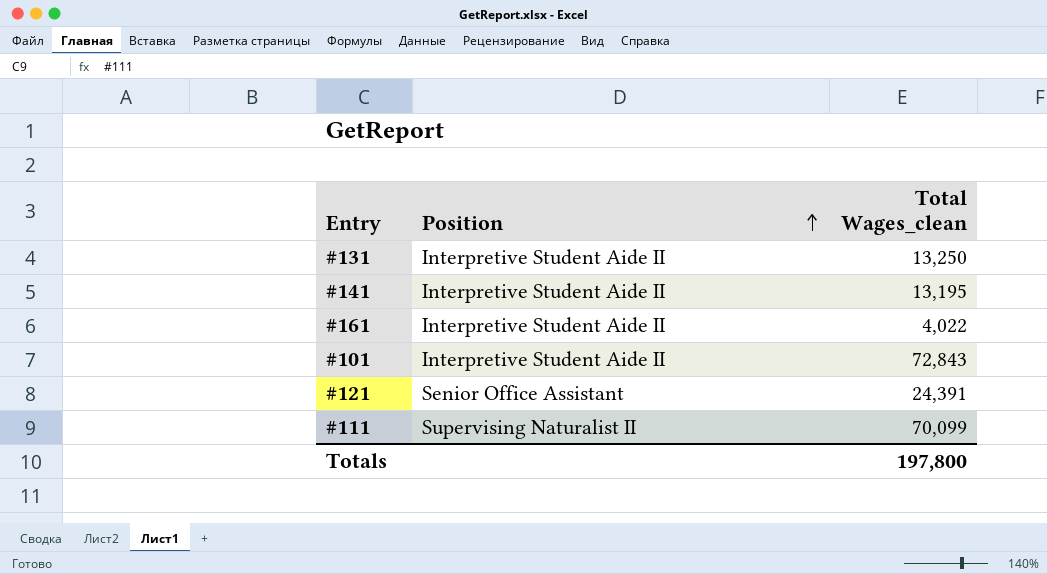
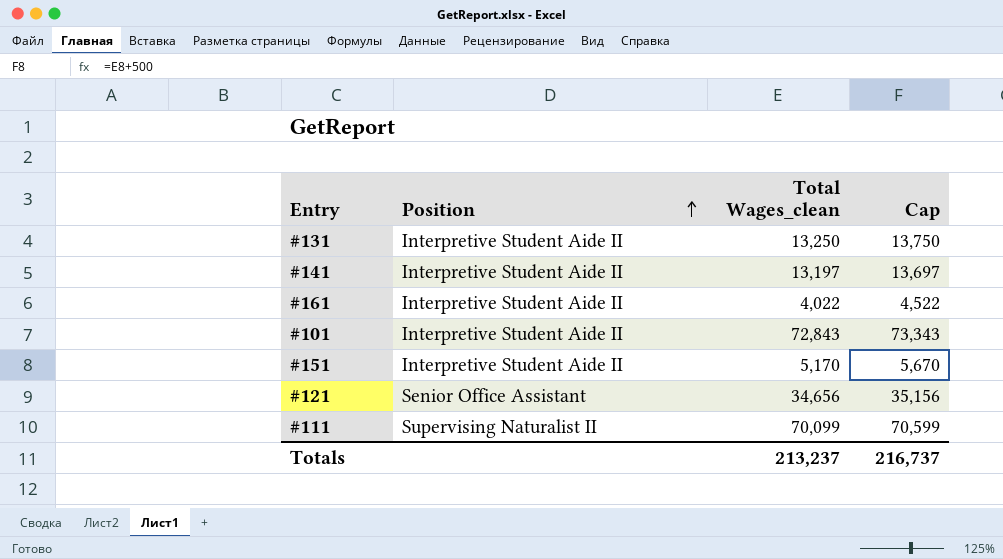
column Cap | formula: none -> [Total Wages_clean] + 500
#141 | Total Wages_clean: 13,195 -> 13,197
row #151: none -> Interpretive Student Aide II | 5,170 | 5,670
#121 | Total Wages_clean: 24,391 -> 34,656
Totals | Total Wages_clean: 197,800 -> 213,237

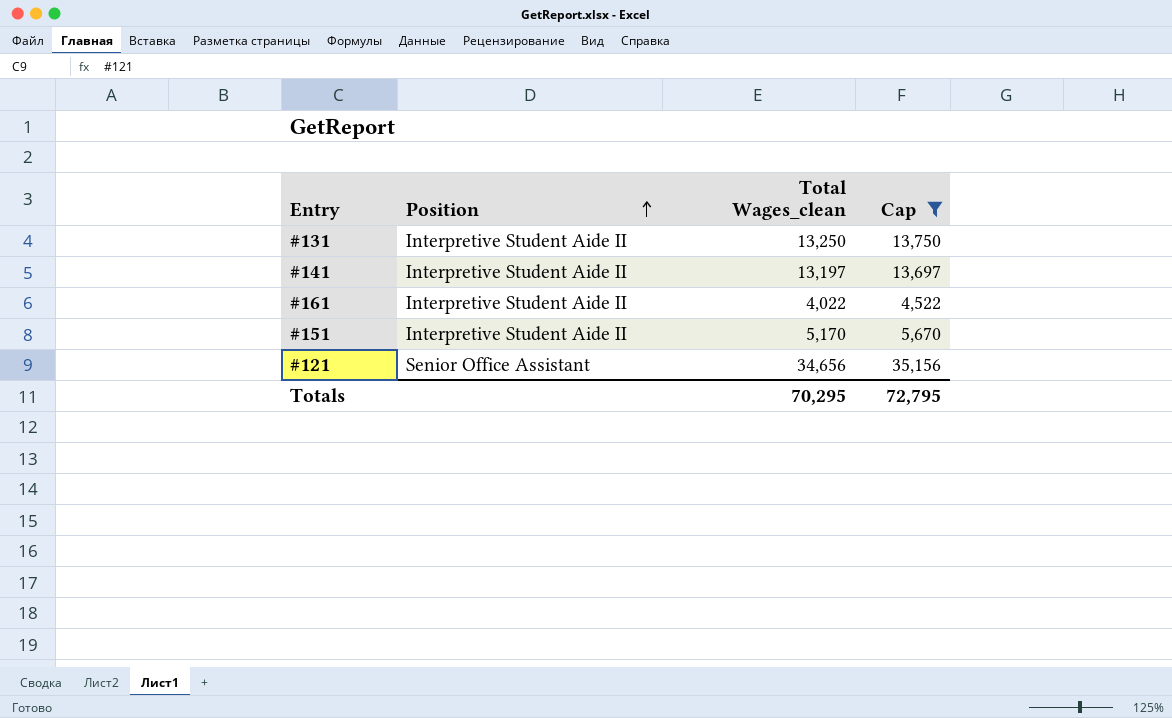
filter: none -> Cap <= 35,156
Totals | Total Wages_clean: 213,237 -> 70,295
Totals | Cap: 216,737 -> 72,795

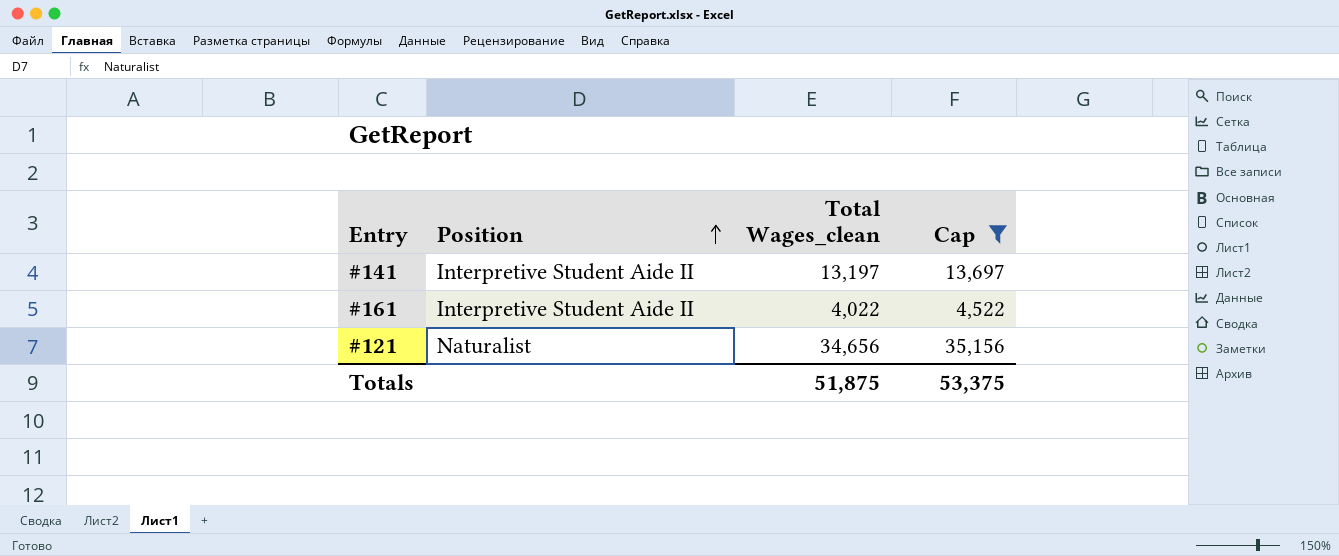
row #131: Interpretive Student Aide II | 13,250 | 13,750 -> none
row #151: Interpretive Student Aide II | 5,170 | 5,670 -> none
#121 | Position: Senior Office Assistant -> Naturalist
Totals | Total Wages_clean: 70,295 -> 51,875
Totals | Cap: 72,795 -> 53,375

